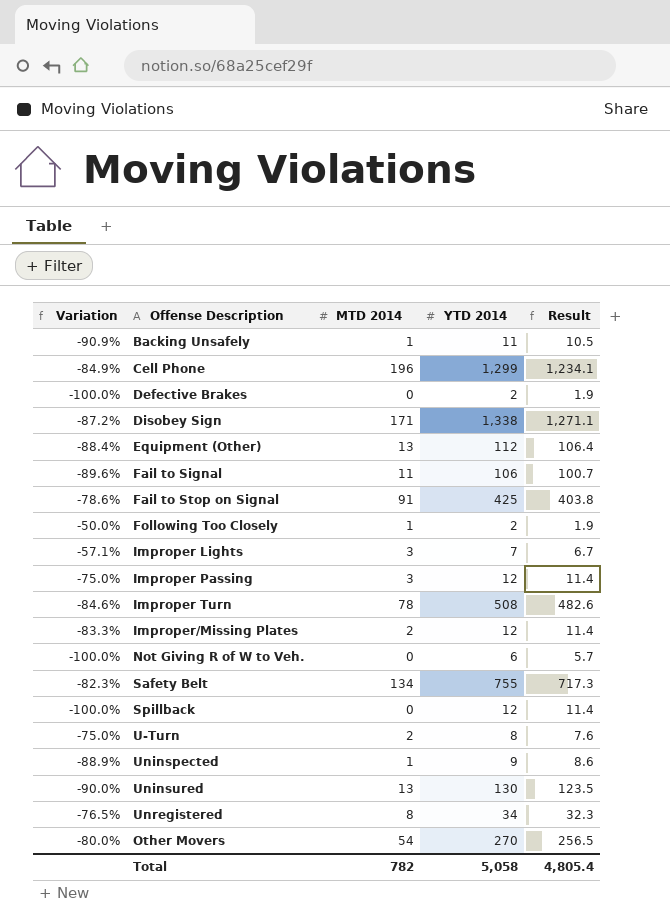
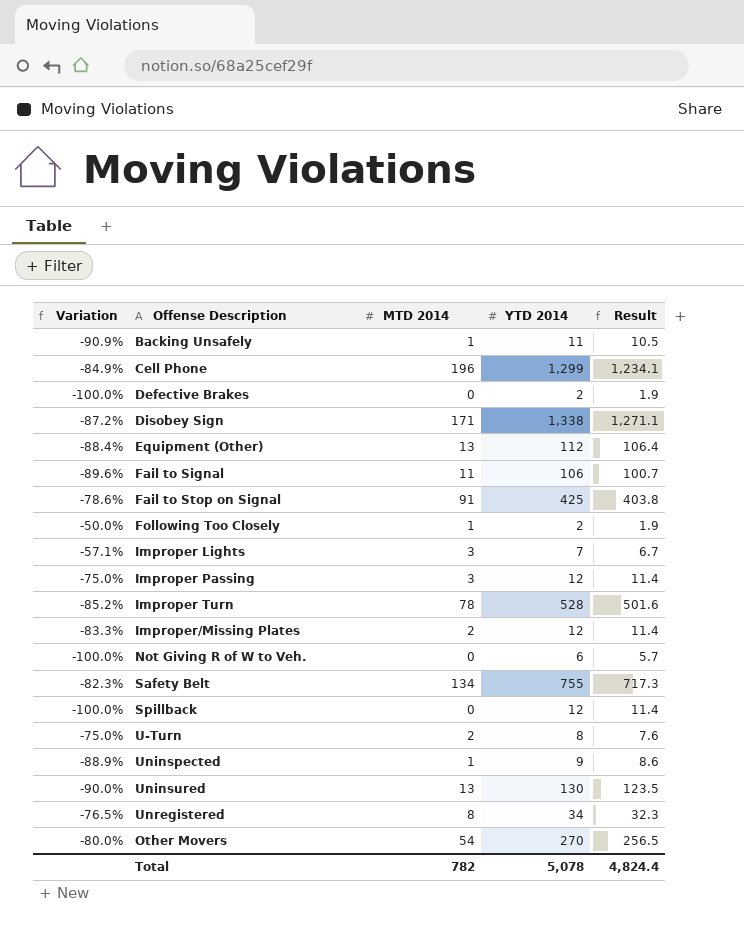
Improper Turn | Variation: -84.6% -> -85.2%
Improper Turn | YTD 2014: 508 -> 528
Improper Turn | Result: 482.6 -> 501.6
Total | YTD 2014: 5,058 -> 5,078
Total | Result: 4,805.4 -> 4,824.4

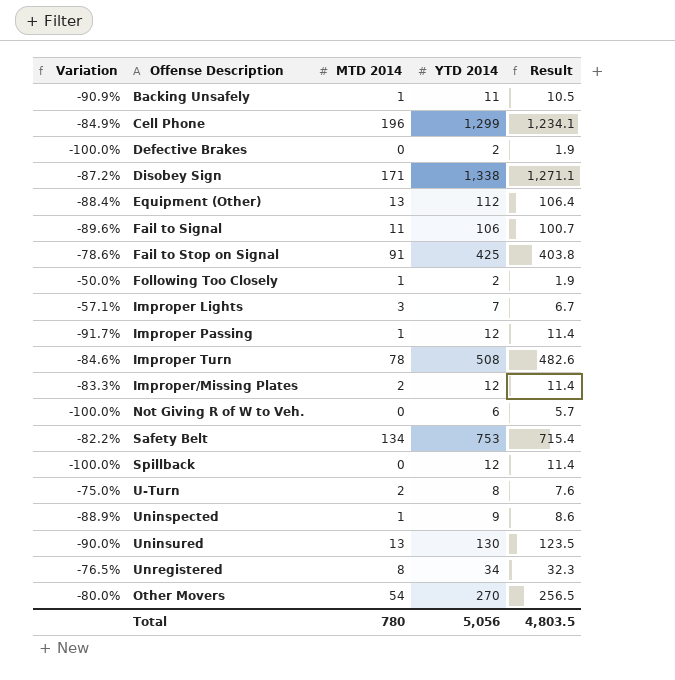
Improper Passing | Variation: -75.0% -> -91.7%
Improper Passing | MTD 2014: 3 -> 1
Improper Turn | Variation: -85.2% -> -84.6%
Improper Turn | YTD 2014: 528 -> 508
Improper Turn | Result: 501.6 -> 482.6
Safety Belt | Variation: -82.3% -> -82.2%
Safety Belt | YTD 2014: 755 -> 753
Safety Belt | Result: 717.3 -> 715.4
Total | MTD 2014: 782 -> 780
Total | YTD 2014: 5,078 -> 5,056
Total | Result: 4,824.4 -> 4,803.5

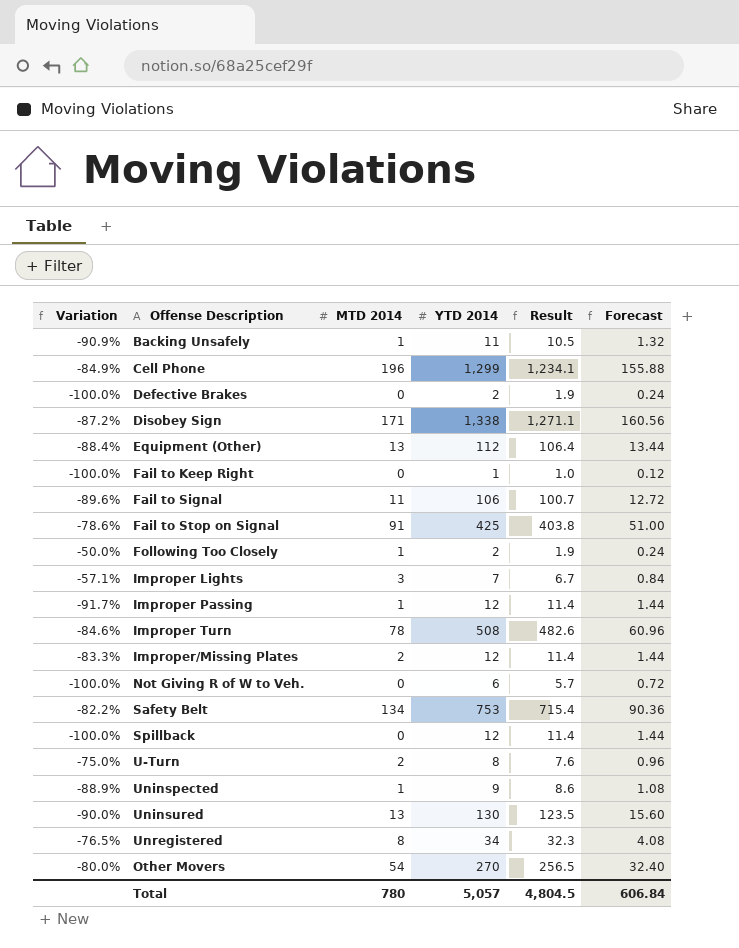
column Forecast | formula: none -> [YTD 2014] * 0.12
row Fail to Keep Right: none -> -100.0% | 0 | 1 | 1.0 | 0.12
Total | YTD 2014: 5,056 -> 5,057
Total | Result: 4,803.5 -> 4,804.5

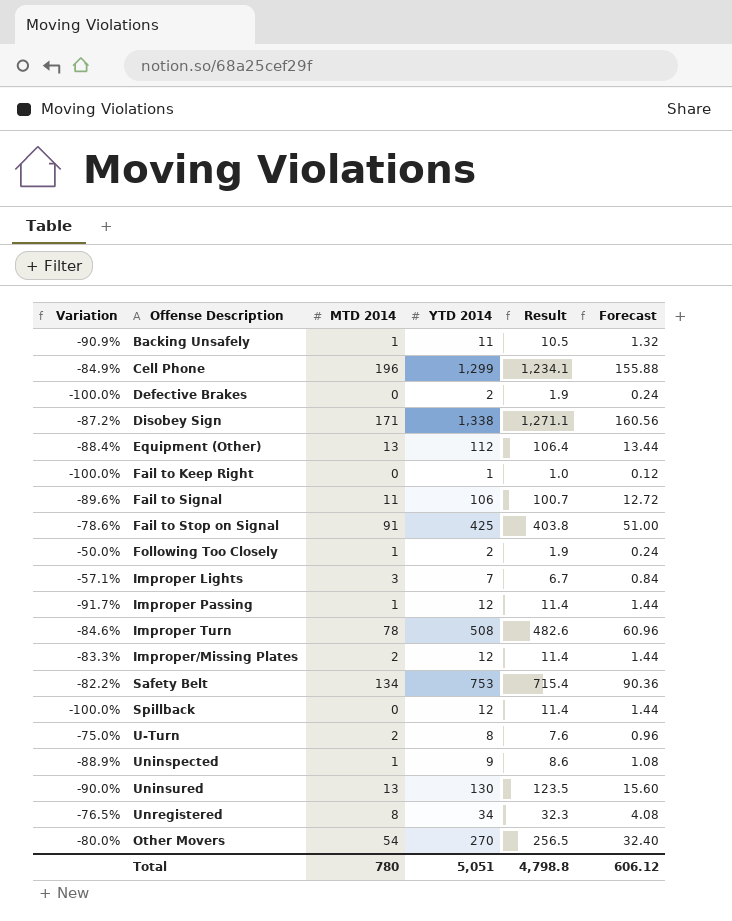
row Not Giving R of W to Veh.: -100.0% | 0 | 6 | 5.7 | 0.72 -> none
Total | YTD 2014: 5,057 -> 5,051
Total | Result: 4,804.5 -> 4,798.8
Total | Forecast: 606.84 -> 606.12

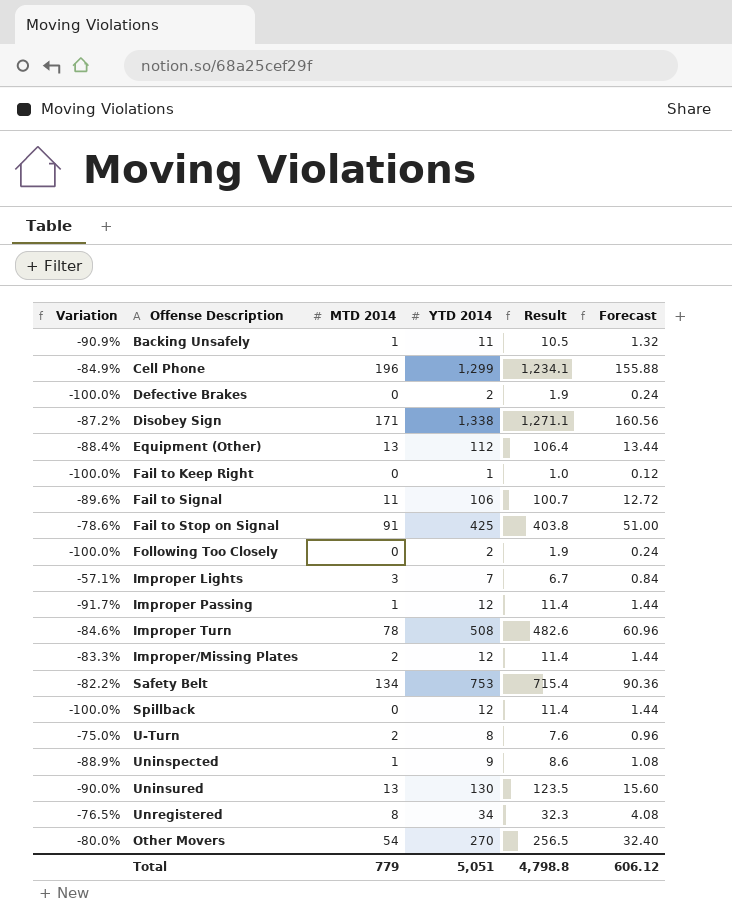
Following Too Closely | Variation: -50.0% -> -100.0%
Following Too Closely | MTD 2014: 1 -> 0
Total | MTD 2014: 780 -> 779

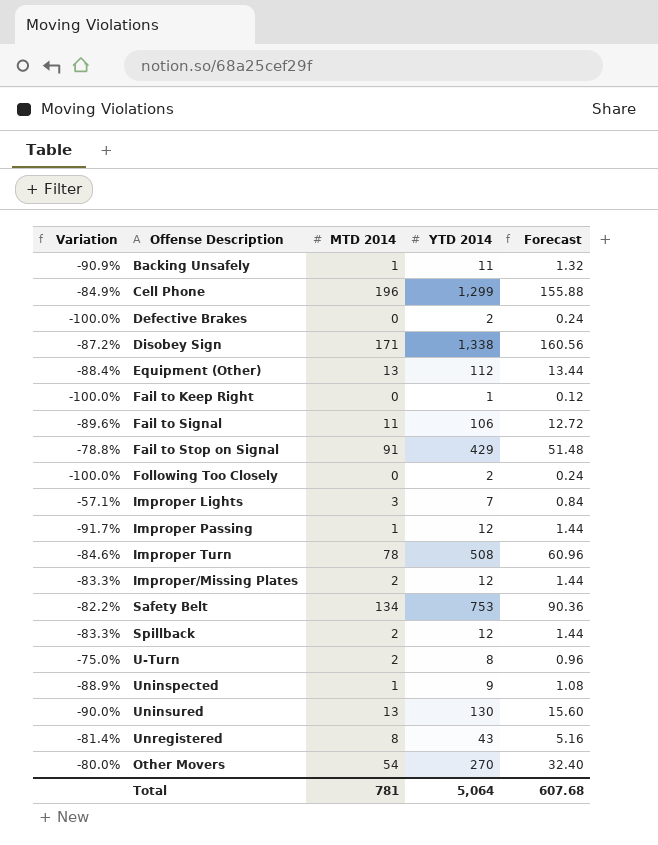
column Result | formula: [YTD 2014] * 0.95 -> none
Fail to Stop on Signal | Variation: -78.6% -> -78.8%
Fail to Stop on Signal | YTD 2014: 425 -> 429
Fail to Stop on Signal | Forecast: 51.00 -> 51.48
Spillback | Variation: -100.0% -> -83.3%
Spillback | MTD 2014: 0 -> 2
Unregistered | Variation: -76.5% -> -81.4%
Unregistered | YTD 2014: 34 -> 43
Unregistered | Forecast: 4.08 -> 5.16
Total | MTD 2014: 779 -> 781
Total | YTD 2014: 5,051 -> 5,064
Total | Forecast: 606.12 -> 607.68

